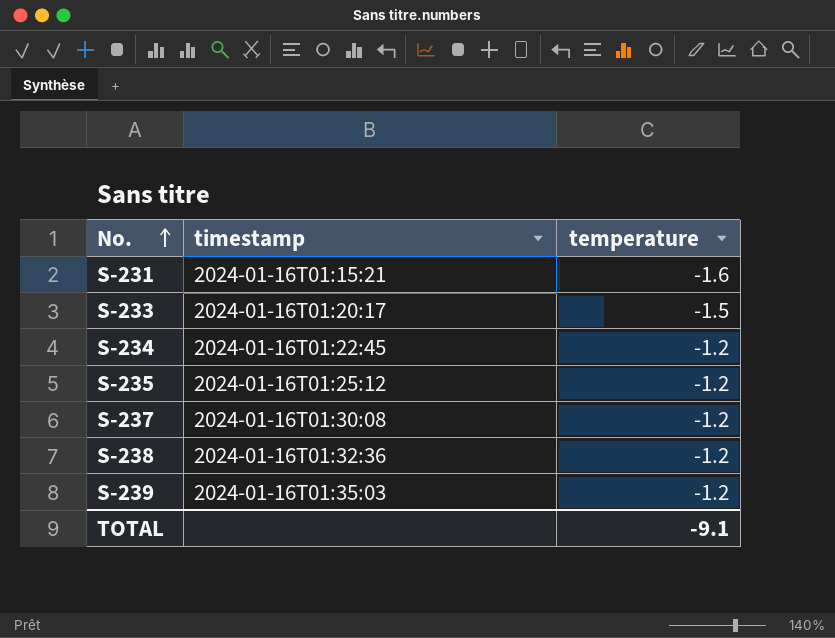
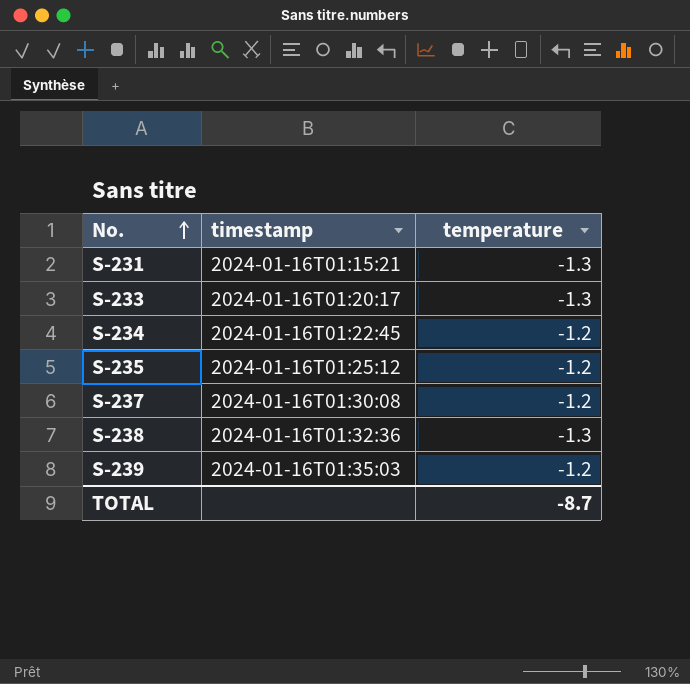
S-231 | temperature: -1.6 -> -1.3
S-233 | temperature: -1.5 -> -1.3
S-238 | temperature: -1.2 -> -1.3
TOTAL | temperature: -9.1 -> -8.7

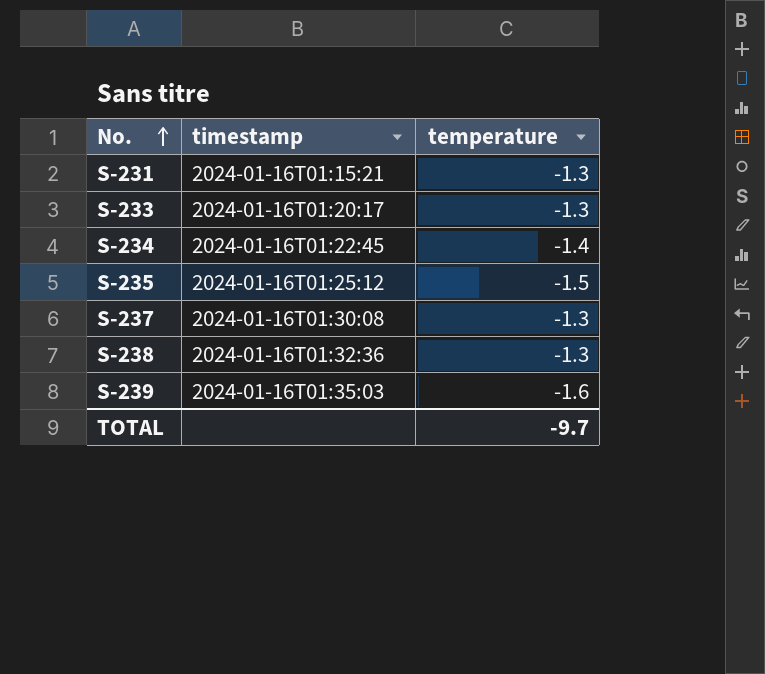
S-234 | temperature: -1.2 -> -1.4
S-235 | temperature: -1.2 -> -1.5
S-237 | temperature: -1.2 -> -1.3
S-239 | temperature: -1.2 -> -1.6
TOTAL | temperature: -8.7 -> -9.7

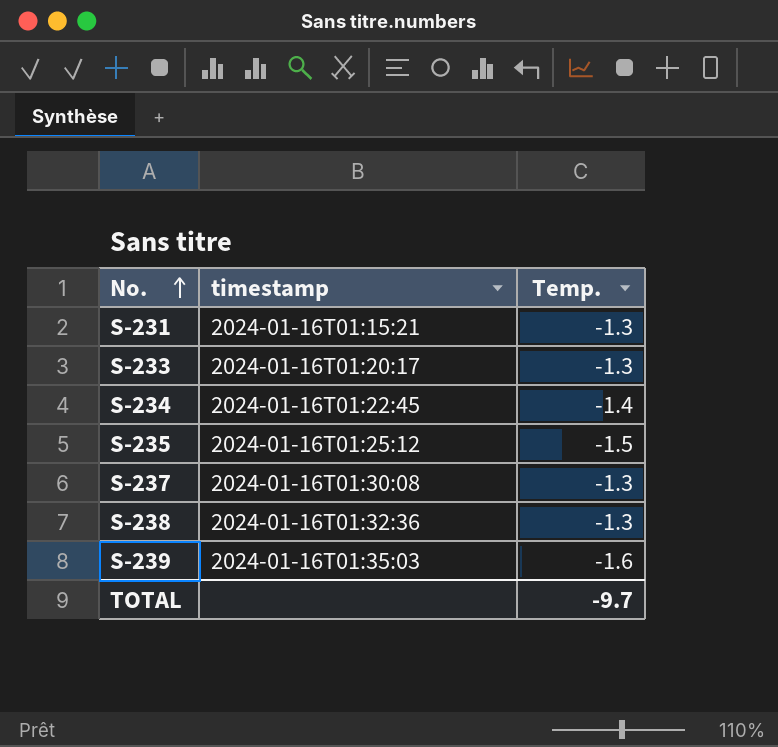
column name: temperature -> Temp.

